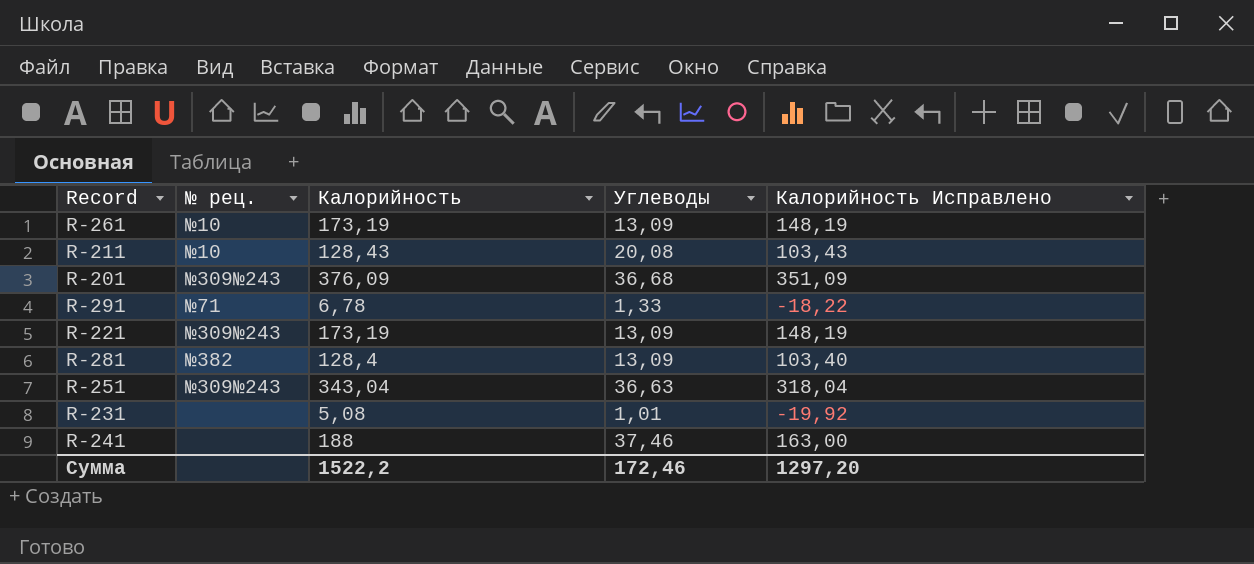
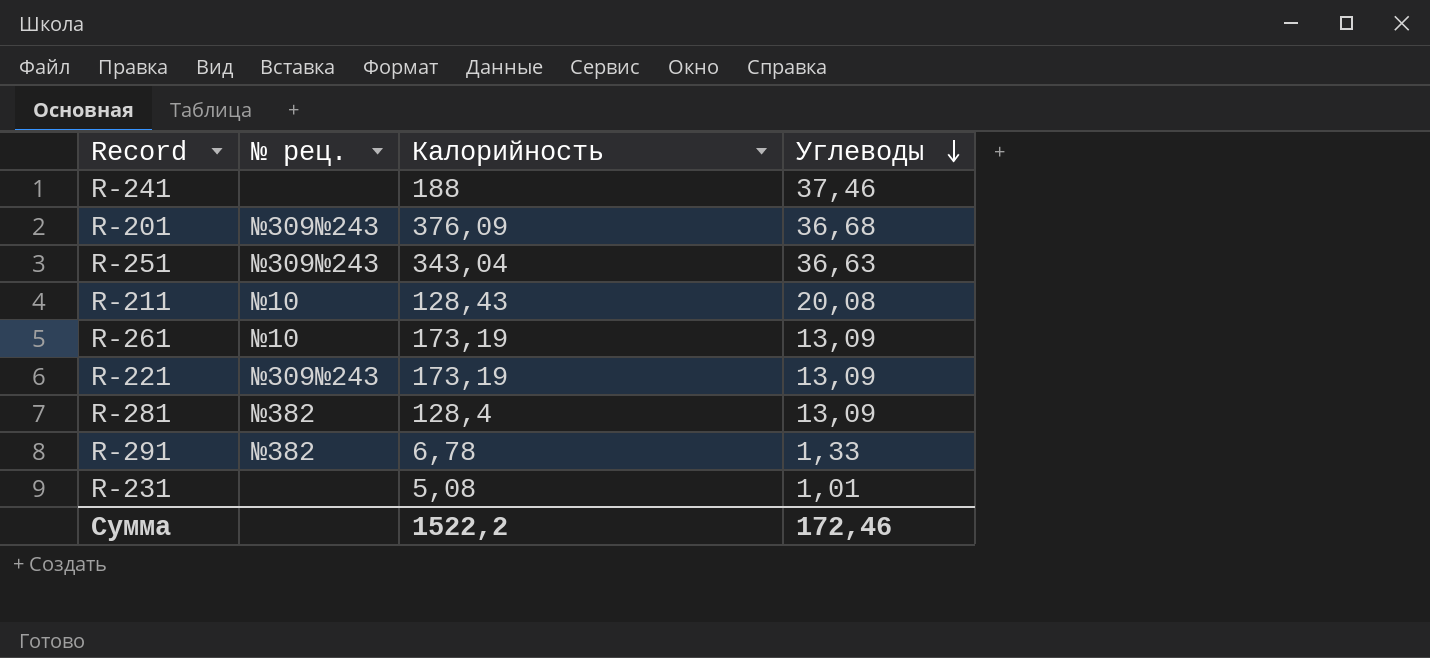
row order: none -> Углеводы descending
column Калорийность Исправлено | formula: [Калорийность] - 25 -> none
R-291 | № рец.: №71 -> №382

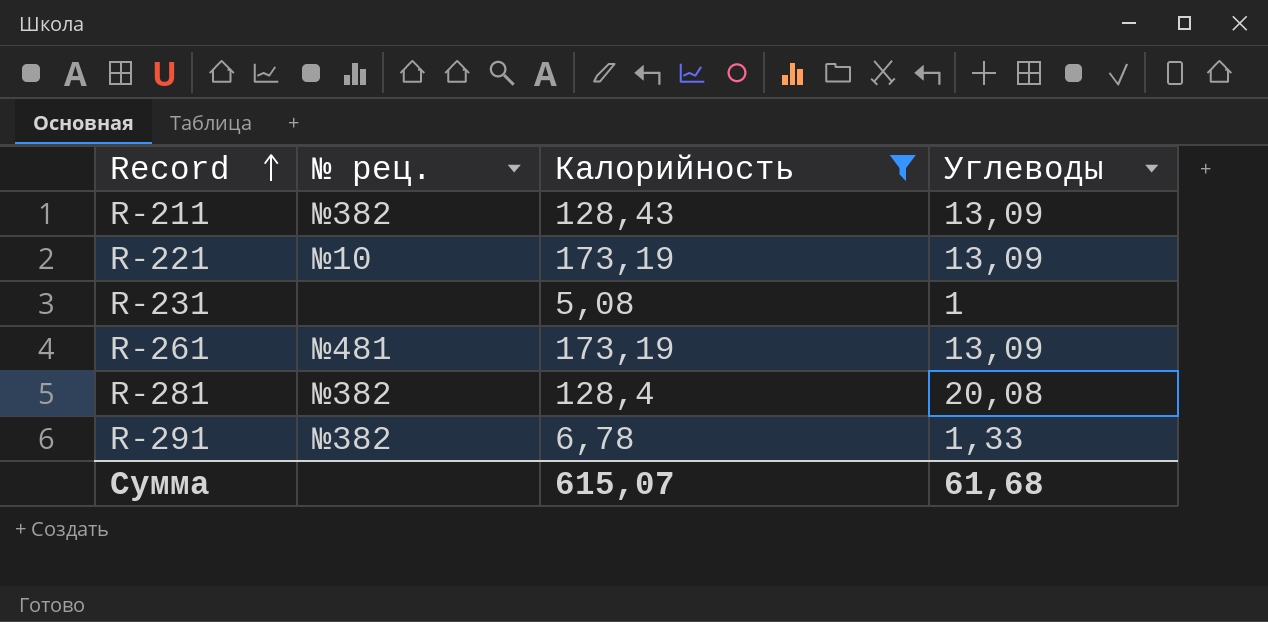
filter: none -> Калорийность <= 173,19
row order: Углеводы descending -> Record ascending
R-211 | № рец.: №10 -> №382
R-211 | Углеводы: 20,08 -> 13,09
R-221 | № рец.: №309№243 -> №10
R-231 | Углеводы: 1,01 -> 1
R-261 | № рец.: №10 -> №481
R-281 | Углеводы: 13,09 -> 20,08
Сумма | Калорийность: 1522,2 -> 615,07
Сумма | Углеводы: 172,46 -> 61,68

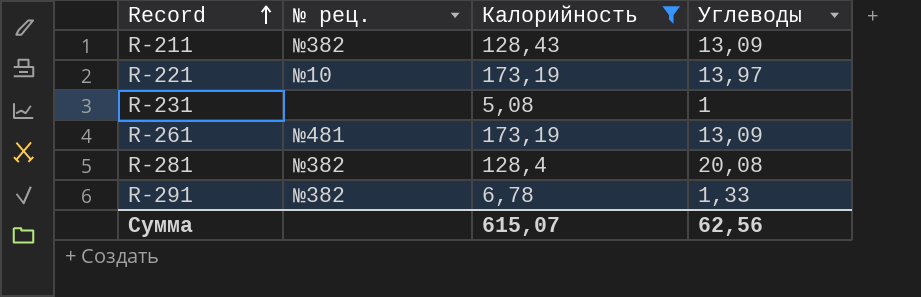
R-221 | Углеводы: 13,09 -> 13,97
Сумма | Углеводы: 61,68 -> 62,56

